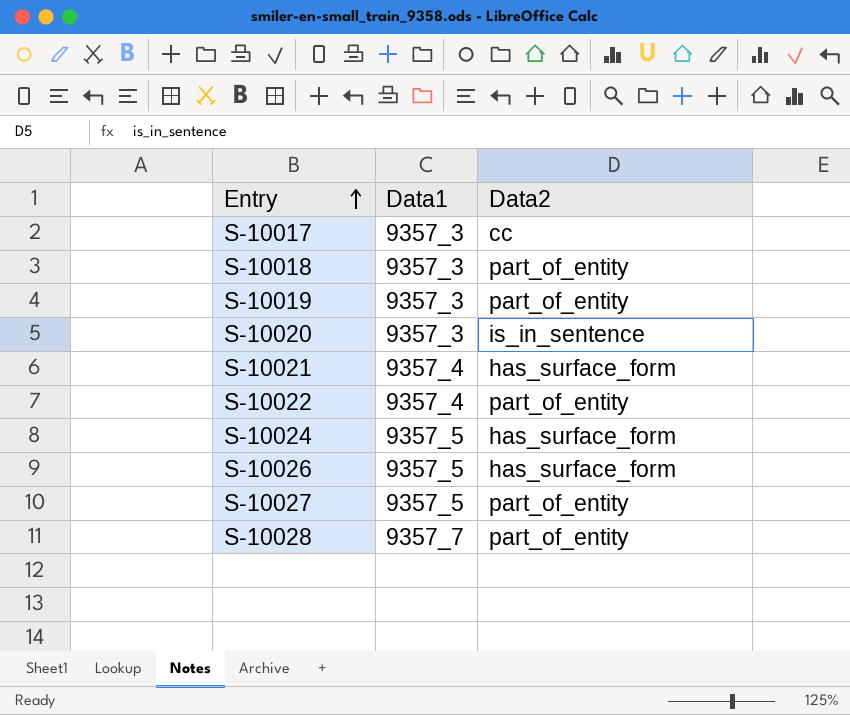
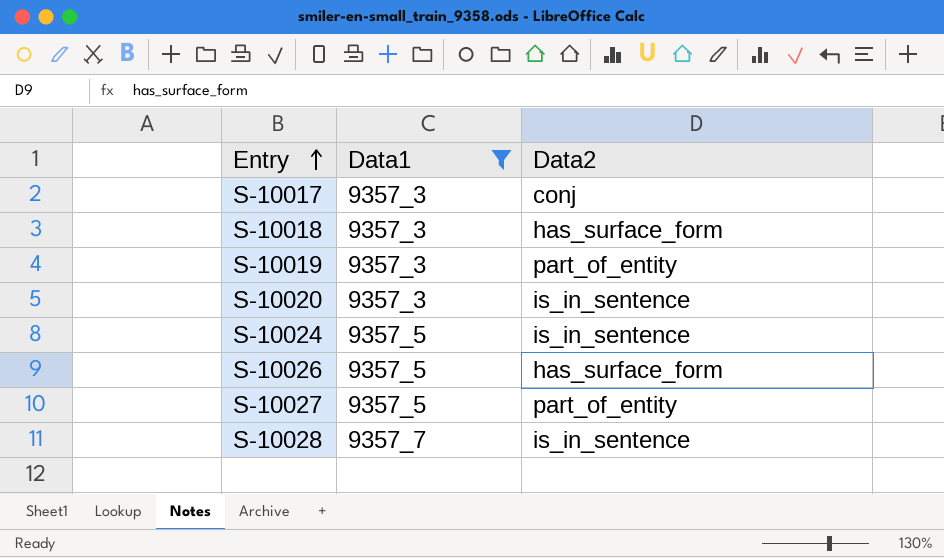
filter: none -> Data1 != 9357_4
S-10017 | Data2: cc -> conj
S-10018 | Data2: part_of_entity -> has_surface_form
S-10024 | Data2: has_surface_form -> is_in_sentence
S-10028 | Data2: part_of_entity -> is_in_sentence

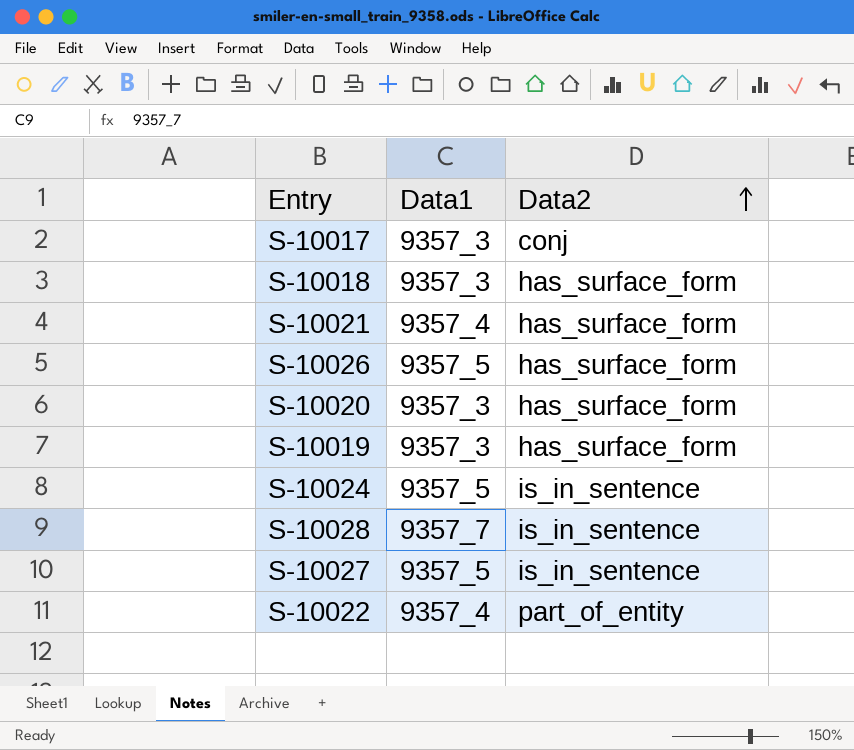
filter: Data1 != 9357_4 -> none
row order: Entry ascending -> Data2 ascending
S-10020 | Data2: is_in_sentence -> has_surface_form
S-10019 | Data2: part_of_entity -> has_surface_form
S-10027 | Data2: part_of_entity -> is_in_sentence

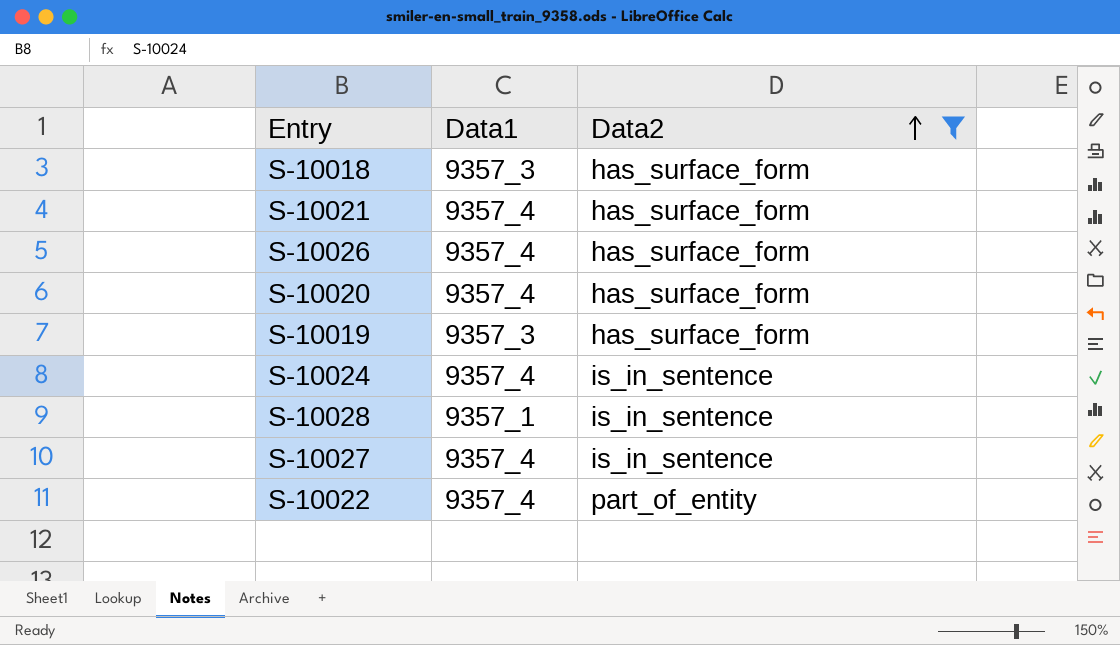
filter: none -> Data2 != conj
S-10026 | Data1: 9357_5 -> 9357_4
S-10020 | Data1: 9357_3 -> 9357_4
S-10024 | Data1: 9357_5 -> 9357_4
S-10028 | Data1: 9357_7 -> 9357_1
S-10027 | Data1: 9357_5 -> 9357_4

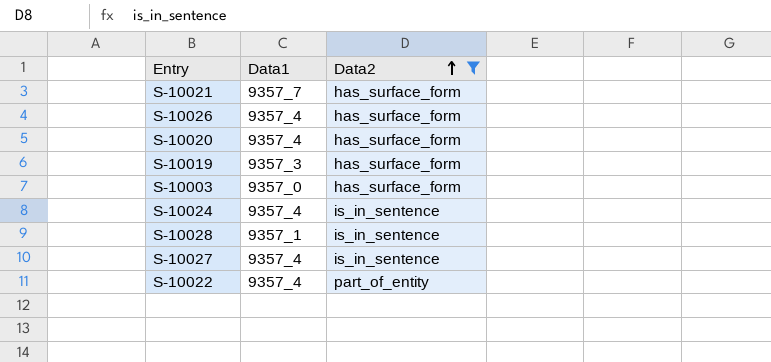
row S-10018: 9357_3 | has_surface_form -> none
S-10021 | Data1: 9357_4 -> 9357_7
row S-10003: none -> 9357_0 | has_surface_form

